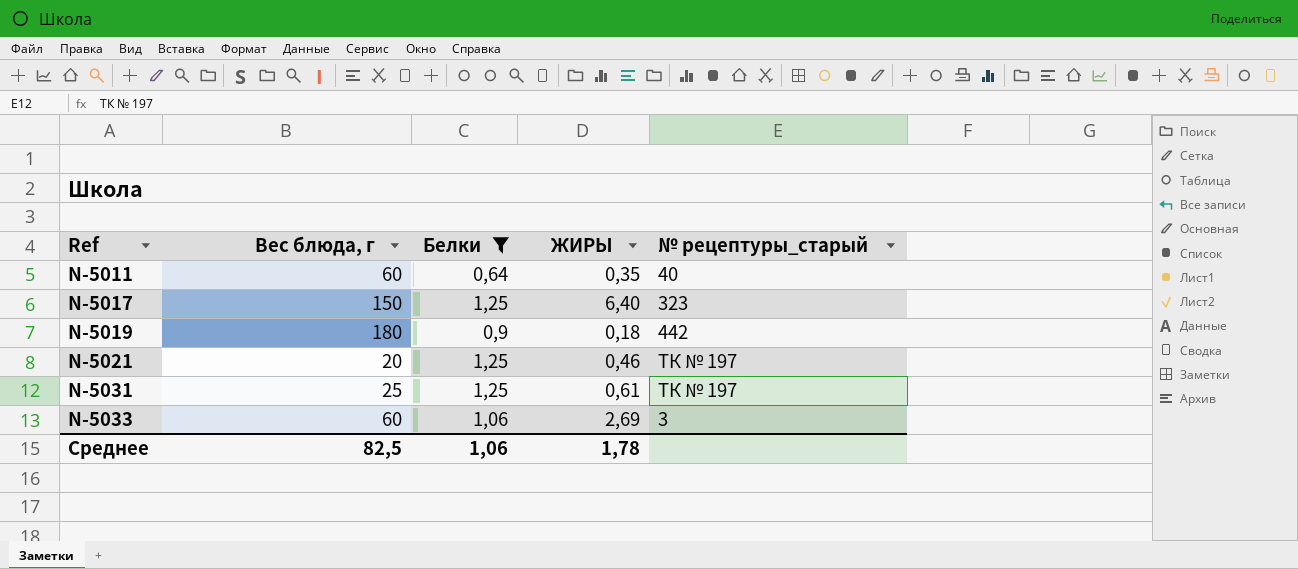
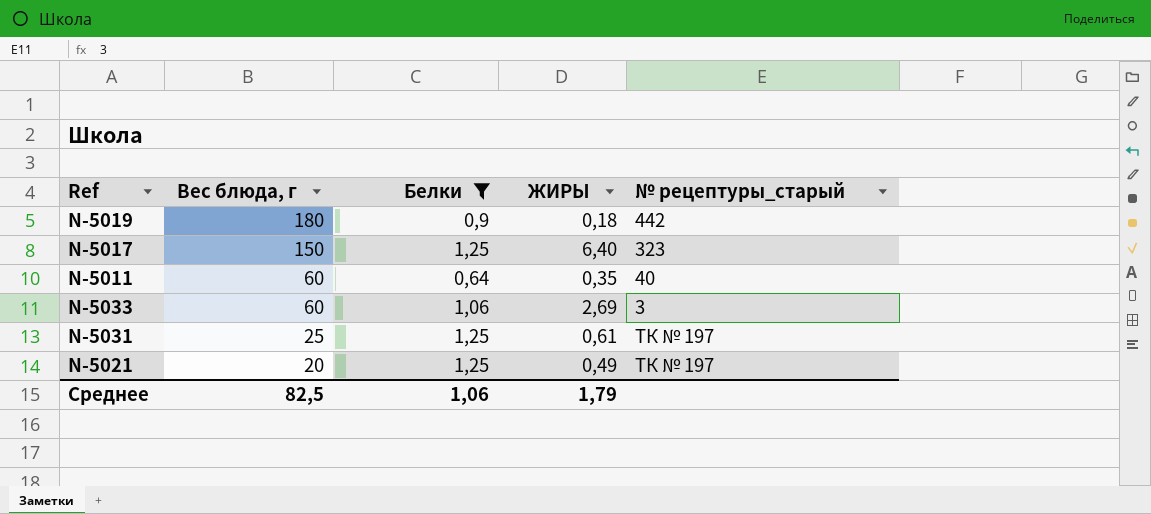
row order: Ref ascending -> Вес блюда, г descending
N-5021 | ЖИРЫ: 0,46 -> 0,49
Среднее | ЖИРЫ: 1,78 -> 1,79

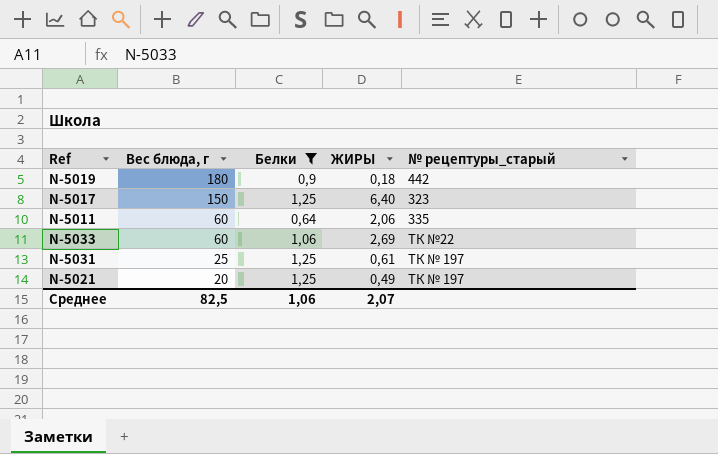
N-5011 | ЖИРЫ: 0,35 -> 2,06
N-5011 | № рецептуры_старый: 40 -> 335
N-5033 | № рецептуры_старый: 3 -> ТК №22
Среднее | ЖИРЫ: 1,79 -> 2,07

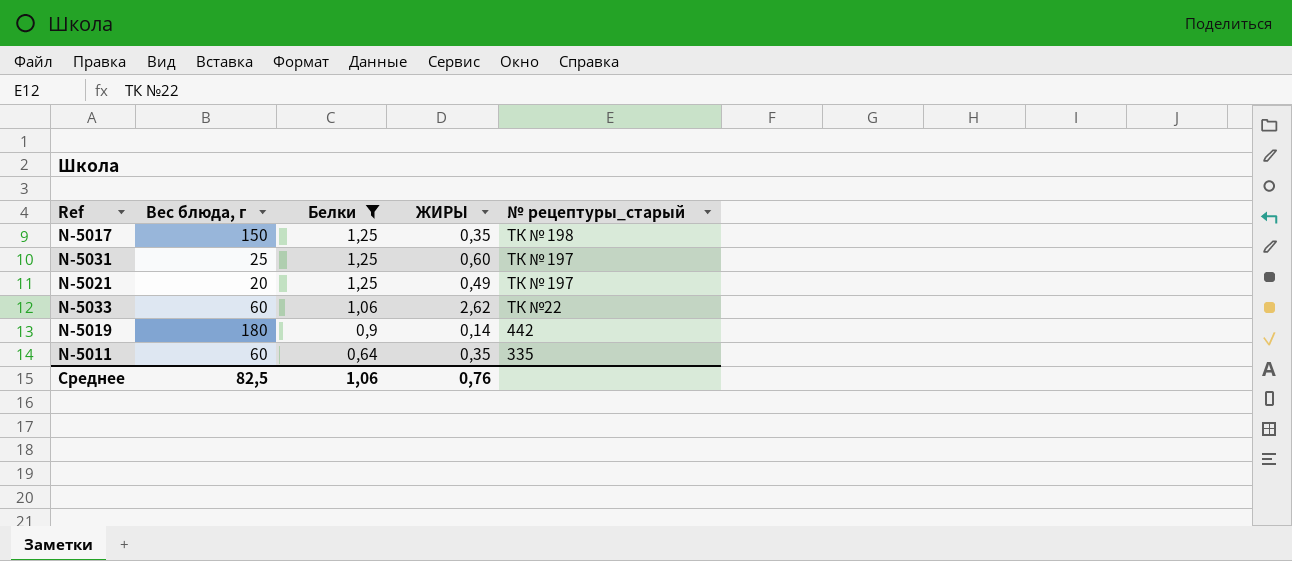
row order: Вес блюда, г descending -> Белки descending
N-5017 | ЖИРЫ: 6,40 -> 0,35
N-5017 | № рецептуры_старый: 323 -> ТК № 198
N-5031 | ЖИРЫ: 0,61 -> 0,60
N-5033 | ЖИРЫ: 2,69 -> 2,62
N-5019 | ЖИРЫ: 0,18 -> 0,14
N-5011 | ЖИРЫ: 2,06 -> 0,35
Среднее | ЖИРЫ: 2,07 -> 0,76

